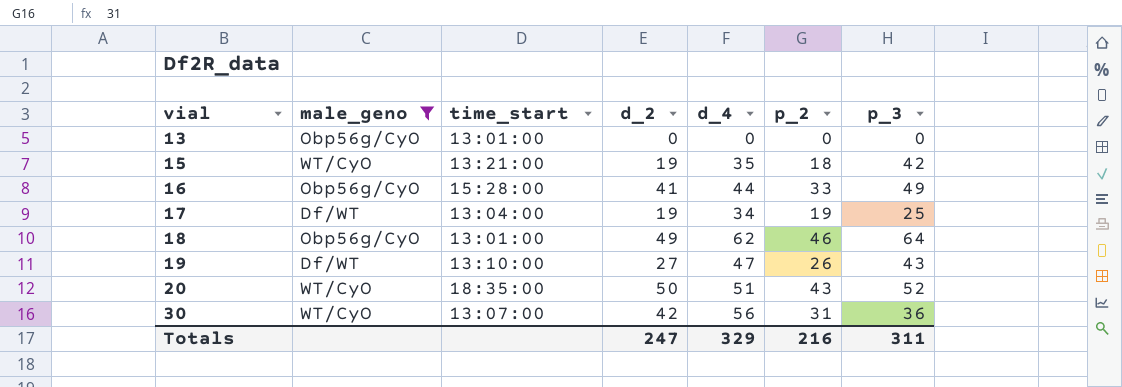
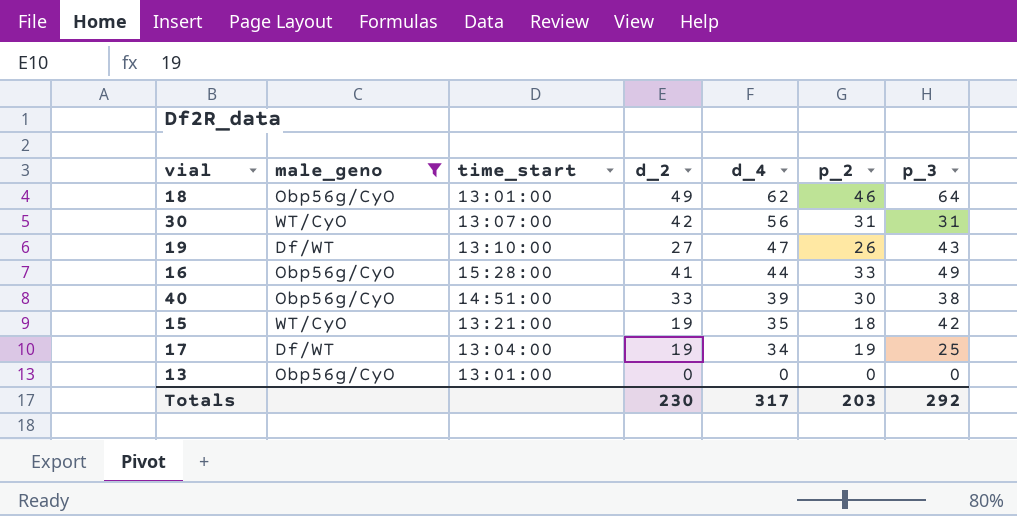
row order: vial ascending -> d_4 descending
row 20: WT/CyO | 18:35:00 | 50 | 51 | 43 | 52 -> none
30 | p_3: 36 -> 31
row 40: none -> Obp56g/CyO | 14:51:00 | 33 | 39 | 30 | 38
Totals | d_2: 247 -> 230
Totals | d_4: 329 -> 317
Totals | p_2: 216 -> 203
Totals | p_3: 311 -> 292

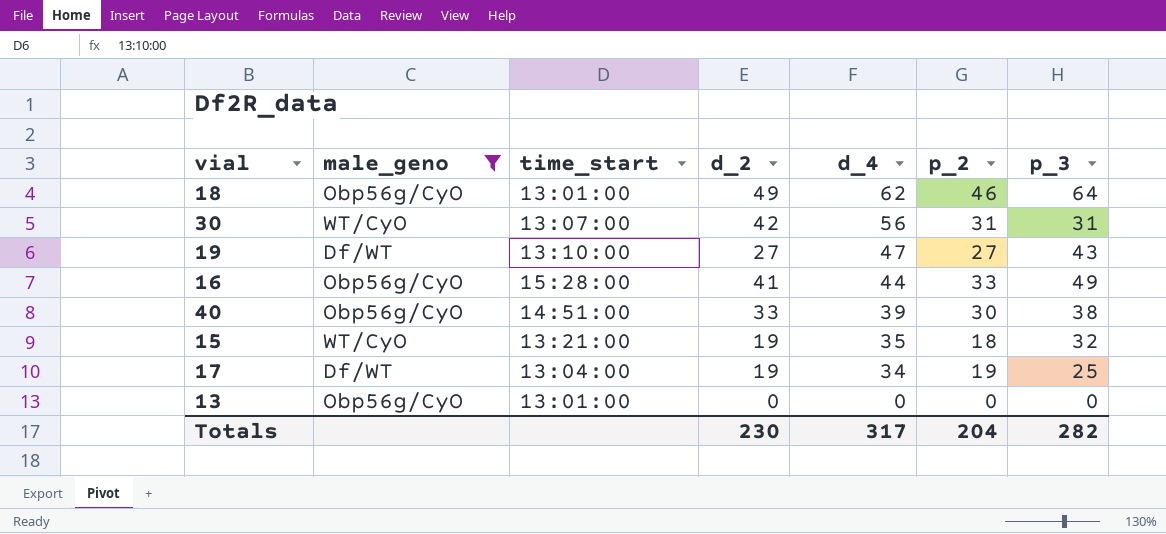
19 | p_2: 26 -> 27
15 | p_3: 42 -> 32
Totals | p_2: 203 -> 204
Totals | p_3: 292 -> 282

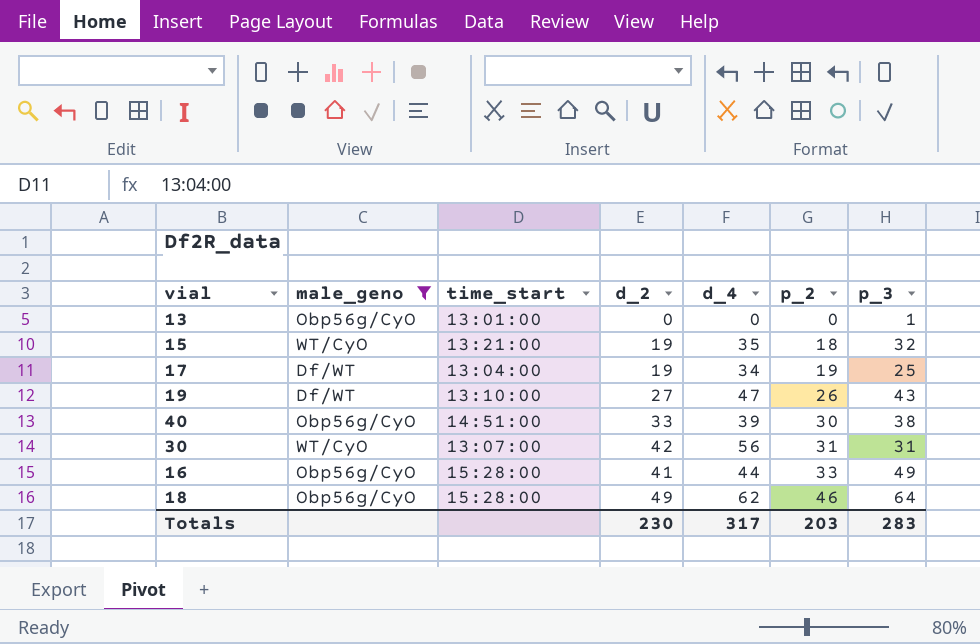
row order: d_4 descending -> p_2 ascending
13 | p_3: 0 -> 1
19 | p_2: 27 -> 26
18 | time_start: 13:01:00 -> 15:28:00
Totals | p_2: 204 -> 203
Totals | p_3: 282 -> 283

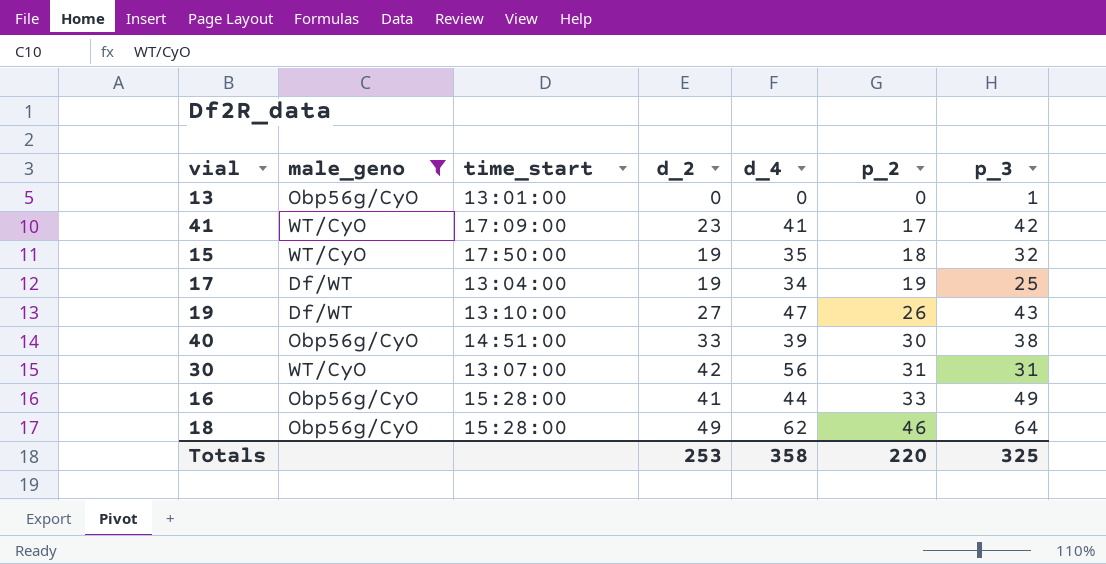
row 41: none -> WT/CyO | 17:09:00 | 23 | 41 | 17 | 42
15 | time_start: 13:21:00 -> 17:50:00
Totals | d_2: 230 -> 253
Totals | d_4: 317 -> 358
Totals | p_2: 203 -> 220
Totals | p_3: 283 -> 325

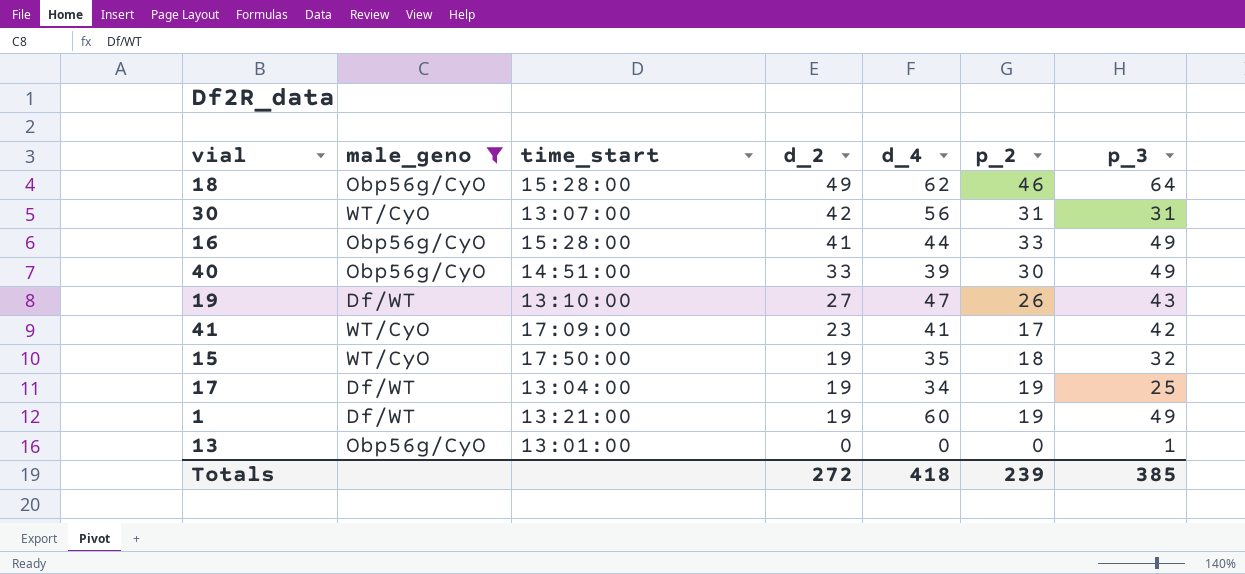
row order: p_2 ascending -> d_2 descending
40 | p_3: 38 -> 49
row 1: none -> Df/WT | 13:21:00 | 19 | 60 | 19 | 49
Totals | d_2: 253 -> 272
Totals | d_4: 358 -> 418
Totals | p_2: 220 -> 239
Totals | p_3: 325 -> 385

